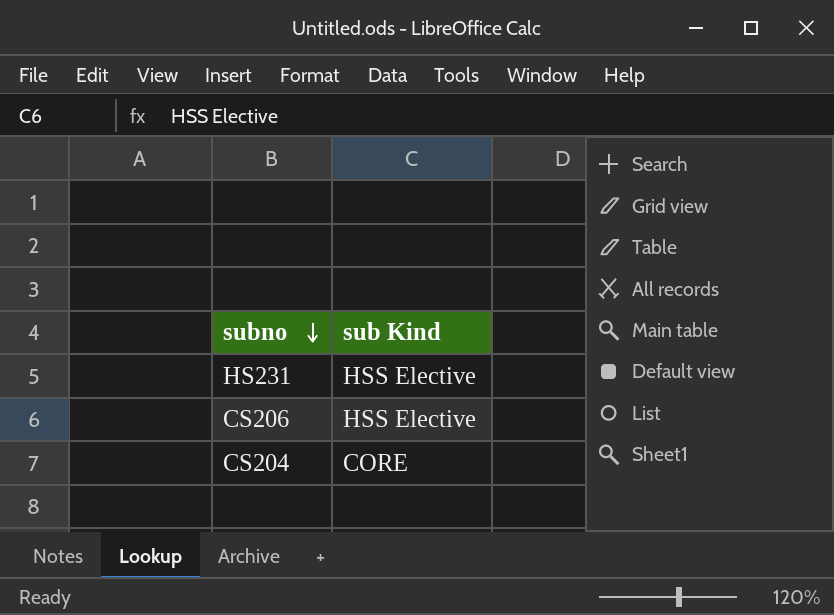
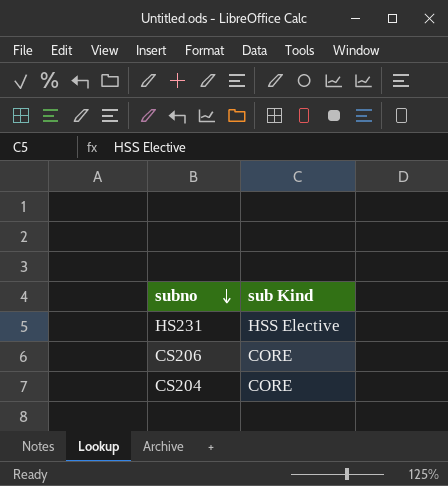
CS206 | sub Kind: HSS Elective -> CORE

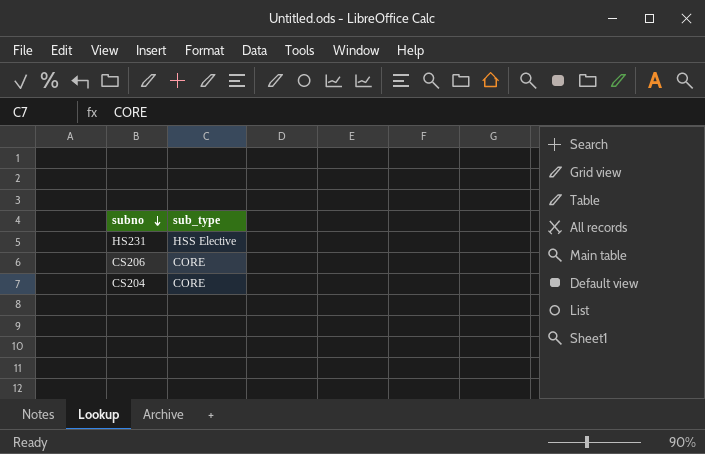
column name: sub Kind -> sub_type

